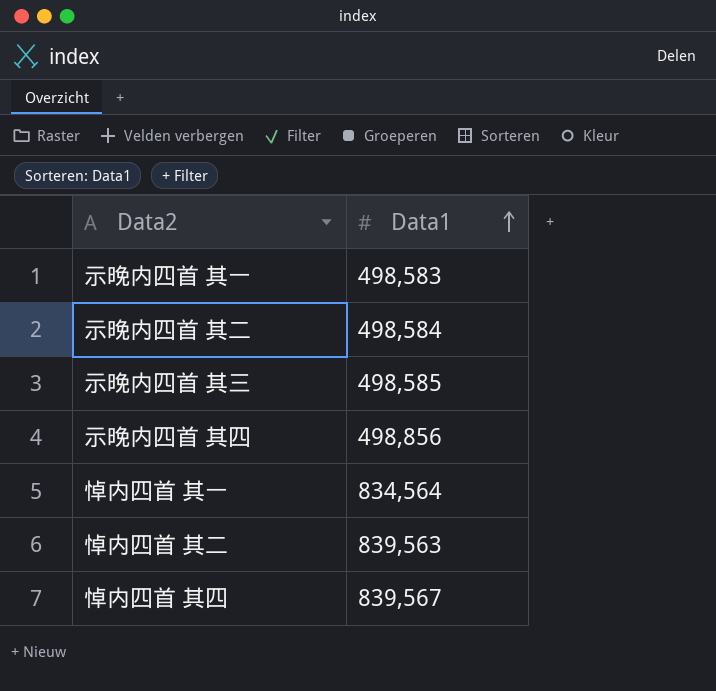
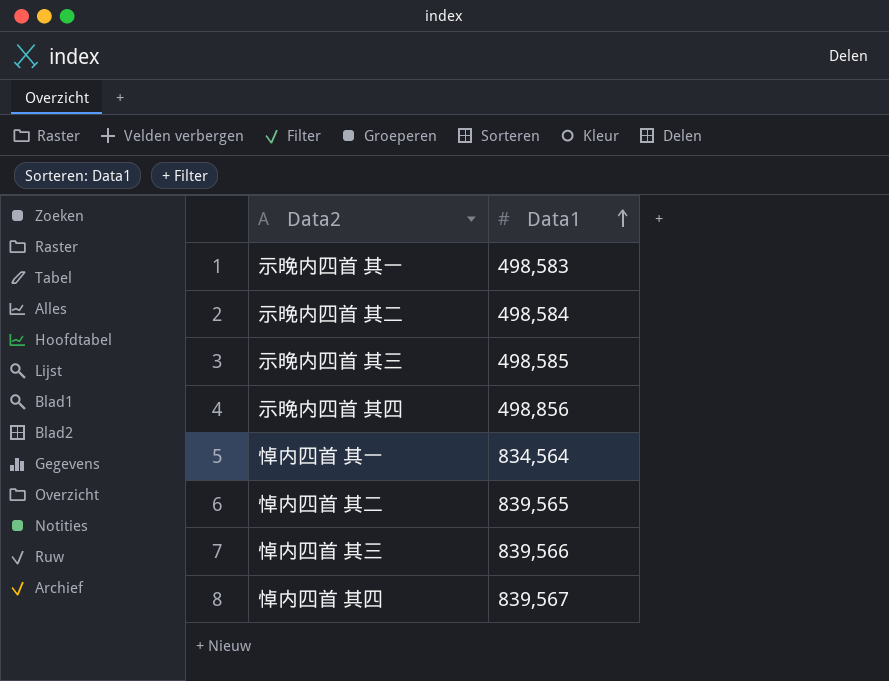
悼内四首 其二 | Data1: 839,563 -> 839,565
row 悼内四首 其三: none -> 839,566

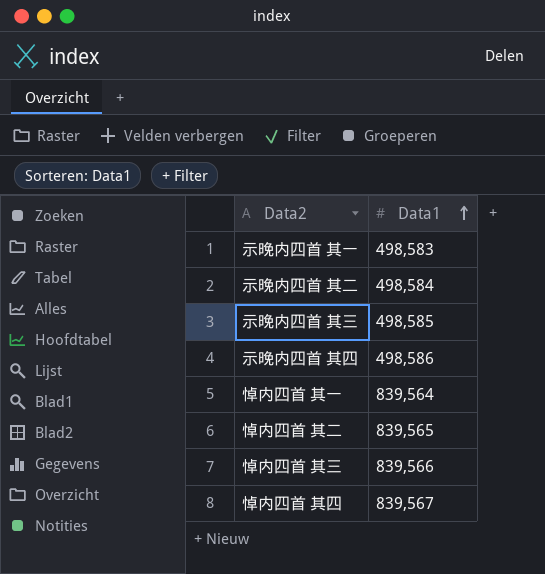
示晚内四首 其四 | Data1: 498,856 -> 498,586
悼内四首 其一 | Data1: 834,564 -> 839,564

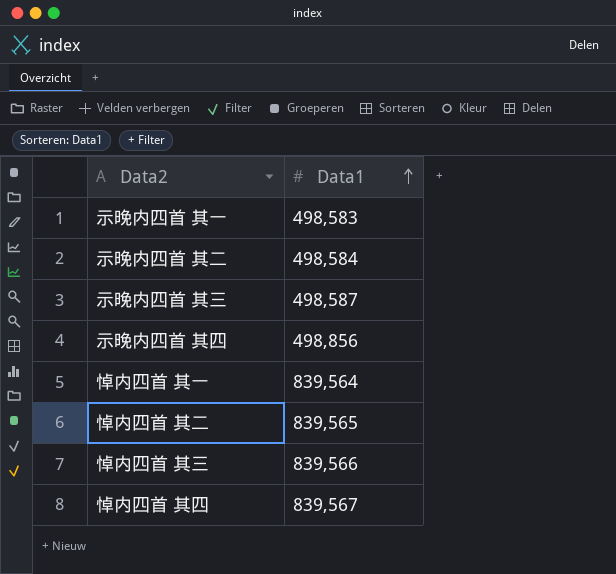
示晚内四首 其三 | Data1: 498,585 -> 498,587
示晚内四首 其四 | Data1: 498,586 -> 498,856

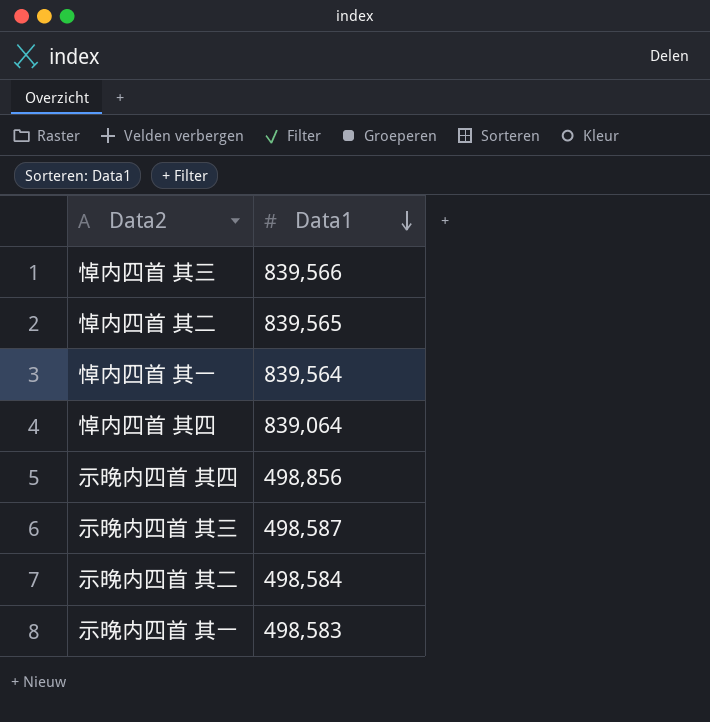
row order: Data1 ascending -> Data1 descending
悼内四首 其四 | Data1: 839,567 -> 839,064

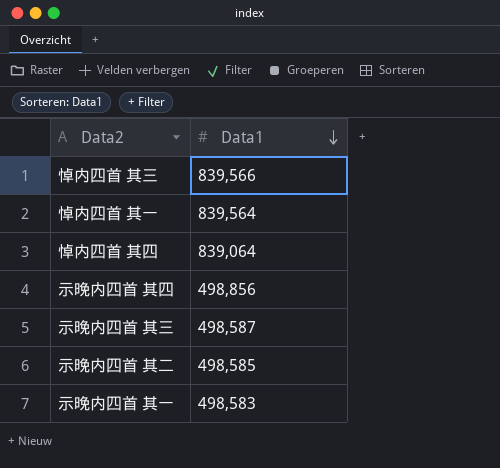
row 悼内四首 其二: 839,565 -> none
示晚内四首 其二 | Data1: 498,584 -> 498,585

